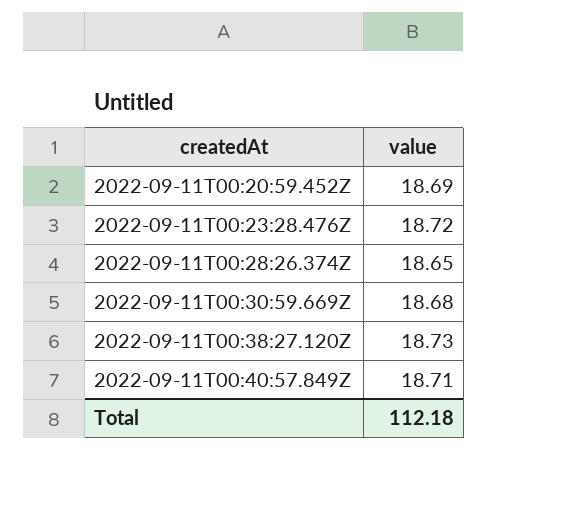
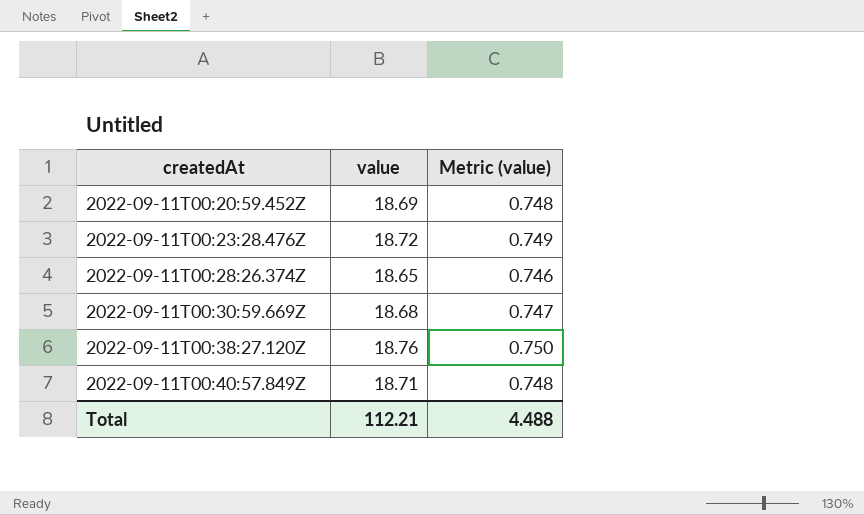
column Metric (value) | formula: none -> [value] * 0.04
2022-09-11T00:38:27.120Z | value: 18.73 -> 18.76
Total | value: 112.18 -> 112.21

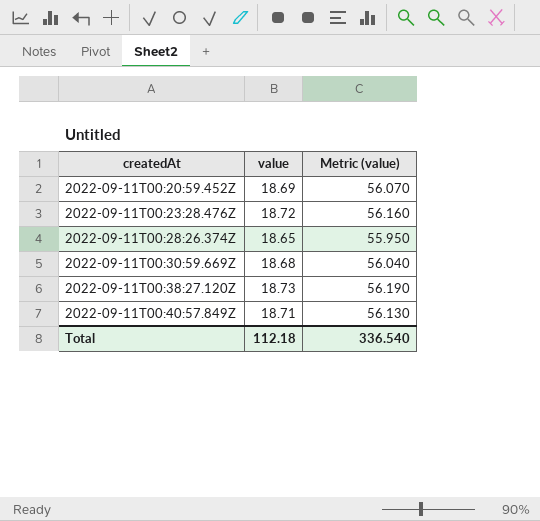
column Metric (value) | formula: [value] * 0.04 -> [value] * 3
2022-09-11T00:38:27.120Z | value: 18.76 -> 18.73
Total | value: 112.21 -> 112.18
Total | Metric (value): 4.488 -> 336.540

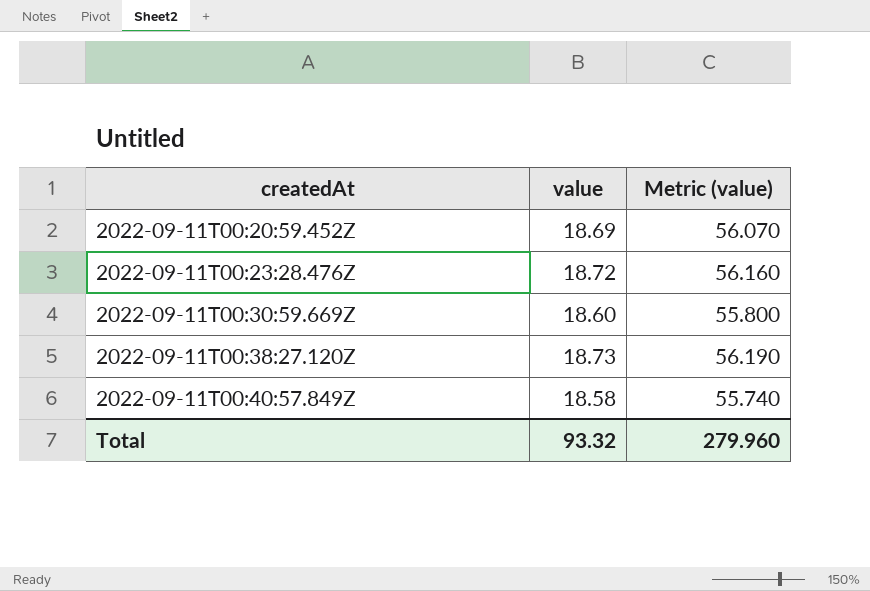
row 2022-09-11T00:28:26.374Z: 18.65 | 55.950 -> none
2022-09-11T00:30:59.669Z | value: 18.68 -> 18.60
2022-09-11T00:30:59.669Z | Metric (value): 56.040 -> 55.800
2022-09-11T00:40:57.849Z | value: 18.71 -> 18.58
2022-09-11T00:40:57.849Z | Metric (value): 56.130 -> 55.740
Total | value: 112.18 -> 93.32
Total | Metric (value): 336.540 -> 279.960

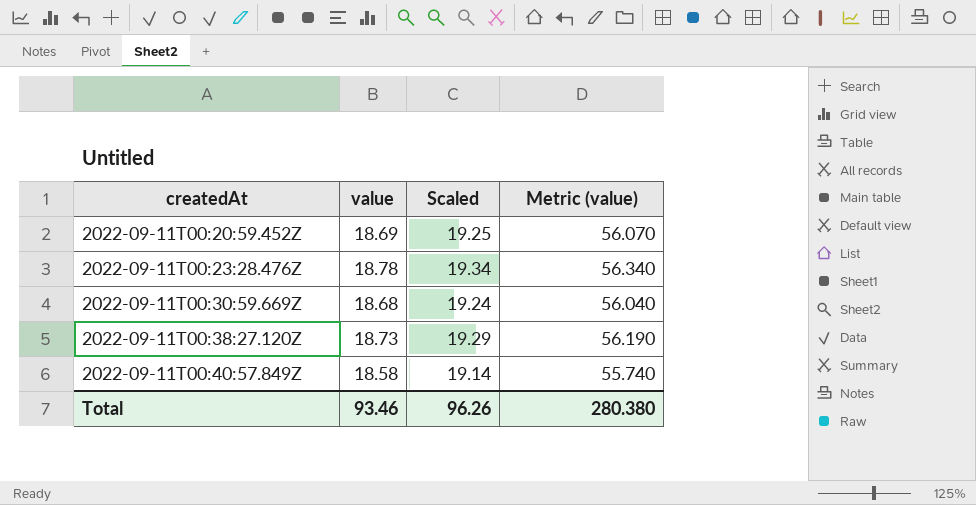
column Scaled | formula: none -> [value] * 1.03
2022-09-11T00:23:28.476Z | value: 18.72 -> 18.78
2022-09-11T00:23:28.476Z | Metric (value): 56.160 -> 56.340
2022-09-11T00:30:59.669Z | value: 18.60 -> 18.68
2022-09-11T00:30:59.669Z | Metric (value): 55.800 -> 56.040
Total | value: 93.32 -> 93.46
Total | Metric (value): 279.960 -> 280.380

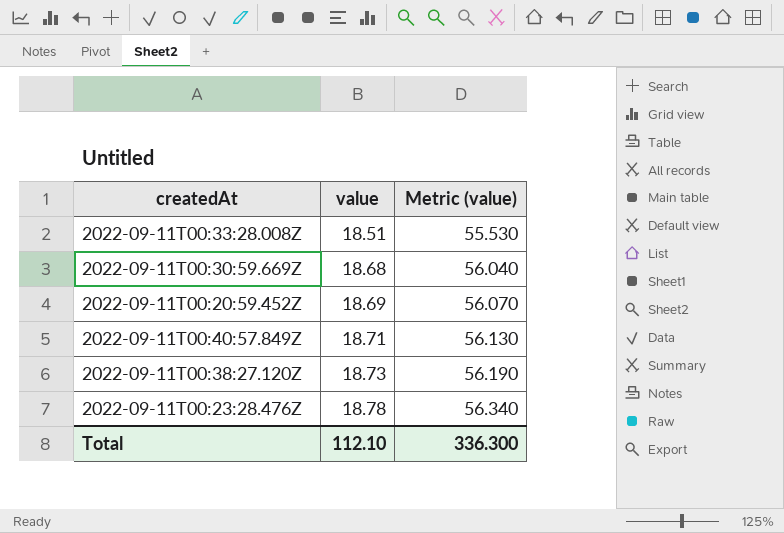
row order: createdAt ascending -> value ascending
column Scaled | formula: [value] * 1.03 -> none
row 2022-09-11T00:33:28.008Z: none -> 18.51 | 55.530
2022-09-11T00:40:57.849Z | value: 18.58 -> 18.71
2022-09-11T00:40:57.849Z | Metric (value): 55.740 -> 56.130
Total | value: 93.46 -> 112.10
Total | Metric (value): 280.380 -> 336.300

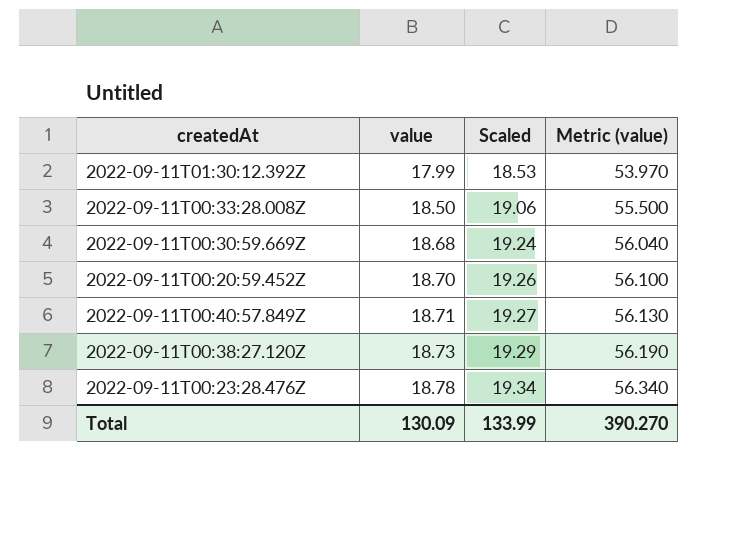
column Scaled | formula: none -> [value] * 1.03
row 2022-09-11T01:30:12.392Z: none -> 17.99 | 18.53 | 53.970
2022-09-11T00:33:28.008Z | value: 18.51 -> 18.50
2022-09-11T00:33:28.008Z | Metric (value): 55.530 -> 55.500
2022-09-11T00:20:59.452Z | value: 18.69 -> 18.70
2022-09-11T00:20:59.452Z | Metric (value): 56.070 -> 56.100
Total | value: 112.10 -> 130.09
Total | Metric (value): 336.300 -> 390.270

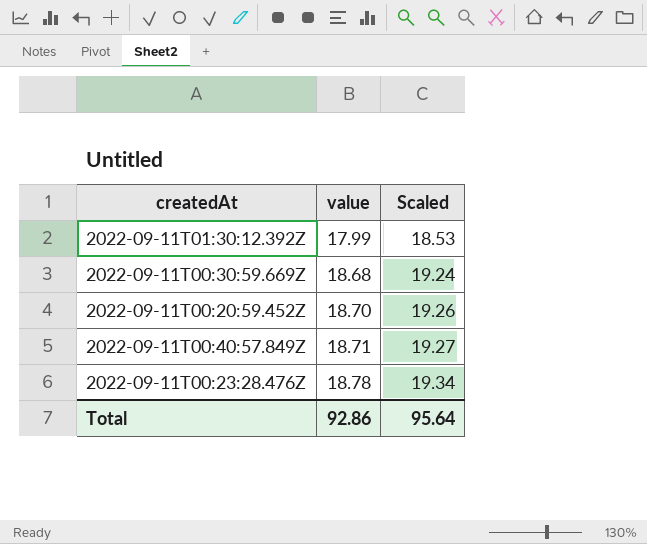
column Metric (value) | formula: [value] * 3 -> none
row 2022-09-11T00:33:28.008Z: 18.50 | 19.06 | 55.500 -> none
row 2022-09-11T00:38:27.120Z: 18.73 | 19.29 | 56.190 -> none
Total | value: 130.09 -> 92.86
Total | Scaled: 133.99 -> 95.64

